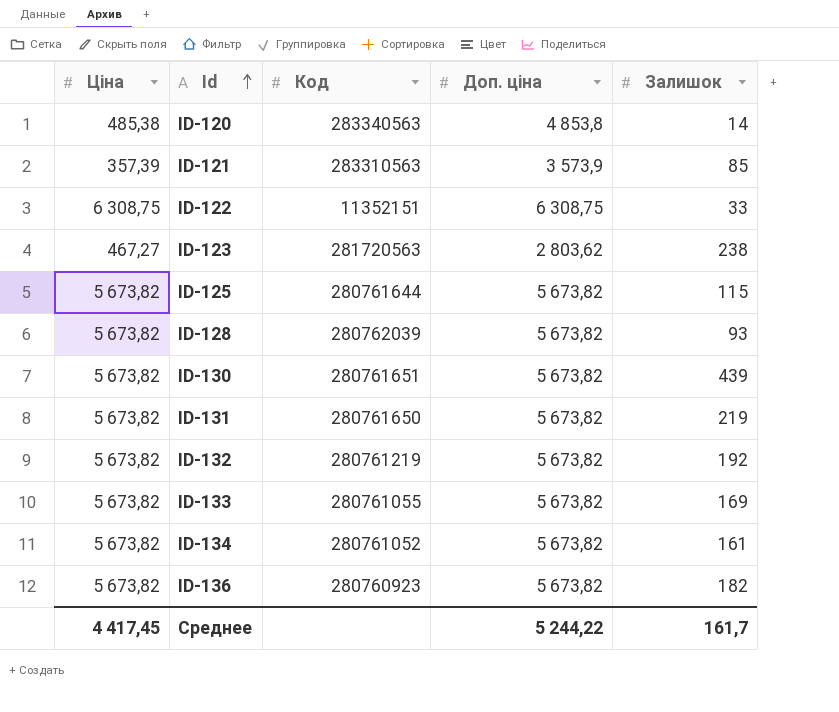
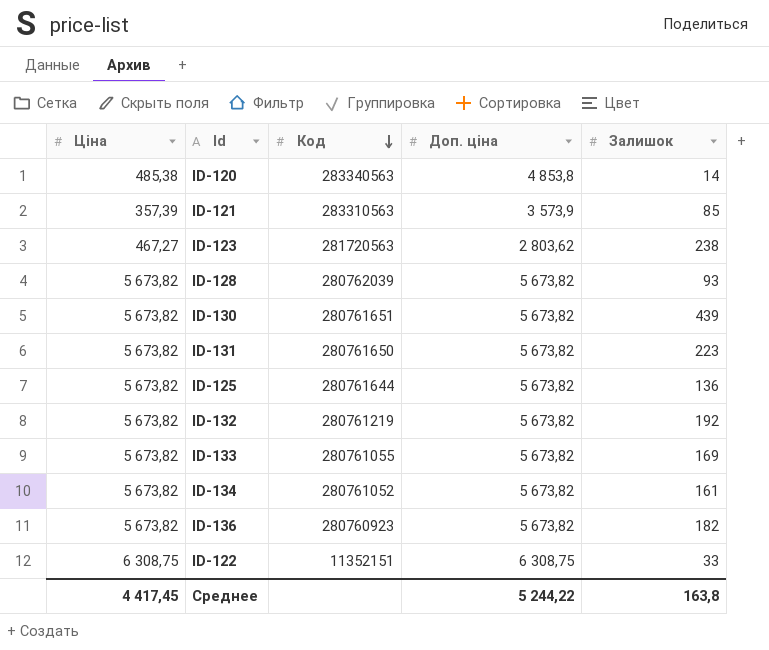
row order: Id ascending -> Код descending
ID-131 | Залишок: 219 -> 223
ID-125 | Залишок: 115 -> 136
Среднее | Залишок: 161,7 -> 163,8

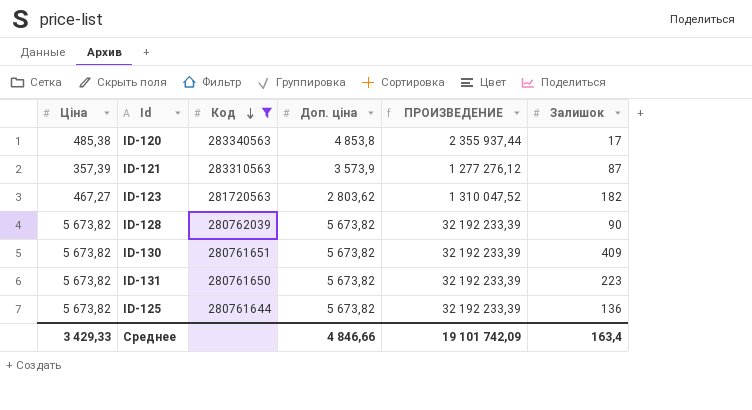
filter: none -> Код >= 280761644
column ПРОИЗВЕДЕНИЕ | formula: none -> [Ціна] * [Доп. ціна]
ID-120 | Залишок: 14 -> 17
ID-121 | Залишок: 85 -> 87
ID-123 | Залишок: 238 -> 182
ID-128 | Залишок: 93 -> 90
ID-130 | Залишок: 439 -> 409
Среднее | Ціна: 4 417,45 -> 3 429,33
Среднее | Доп. ціна: 5 244,22 -> 4 846,66
Среднее | Залишок: 163,8 -> 163,4

